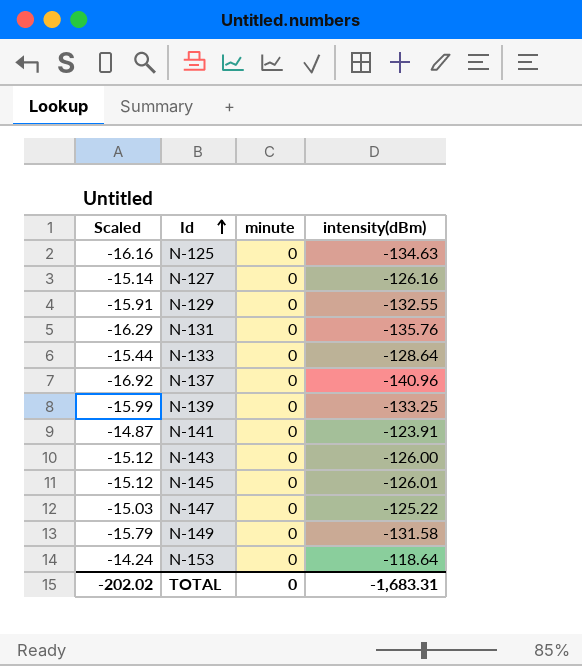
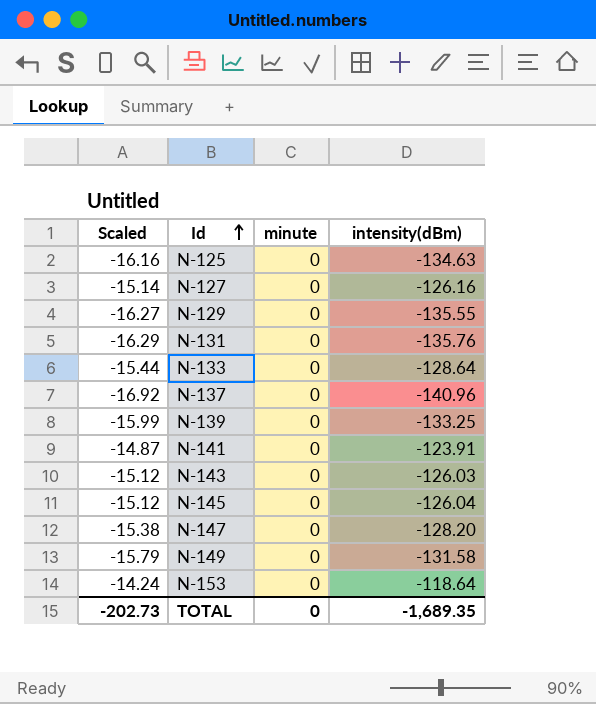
N-129 | Scaled: -15.91 -> -16.27
N-129 | intensity(dBm): -132.55 -> -135.55
N-143 | intensity(dBm): -126.00 -> -126.03
N-145 | intensity(dBm): -126.01 -> -126.04
N-147 | Scaled: -15.03 -> -15.38
N-147 | intensity(dBm): -125.22 -> -128.20
TOTAL | Scaled: -202.02 -> -202.73
TOTAL | intensity(dBm): -1,683.31 -> -1,689.35

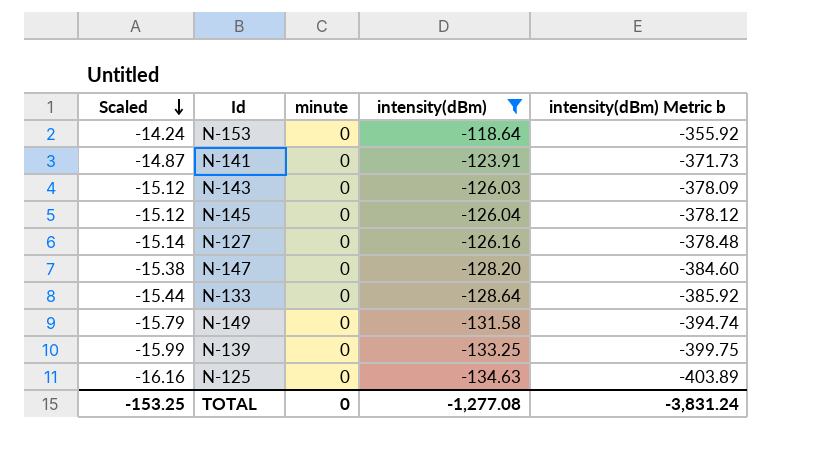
filter: none -> intensity(dBm) >= -134.63
row order: Id ascending -> Scaled descending
column intensity(dBm) Metric b | formula: none -> [intensity(dBm)] * 3
TOTAL | Scaled: -202.73 -> -153.25
TOTAL | intensity(dBm): -1,689.35 -> -1,277.08

